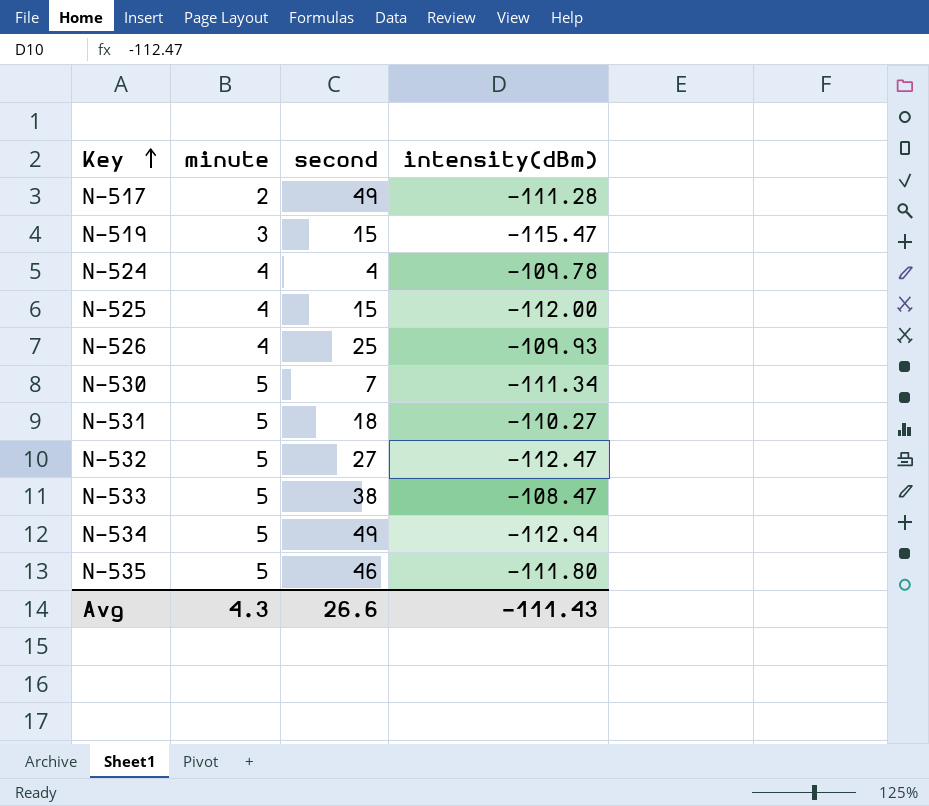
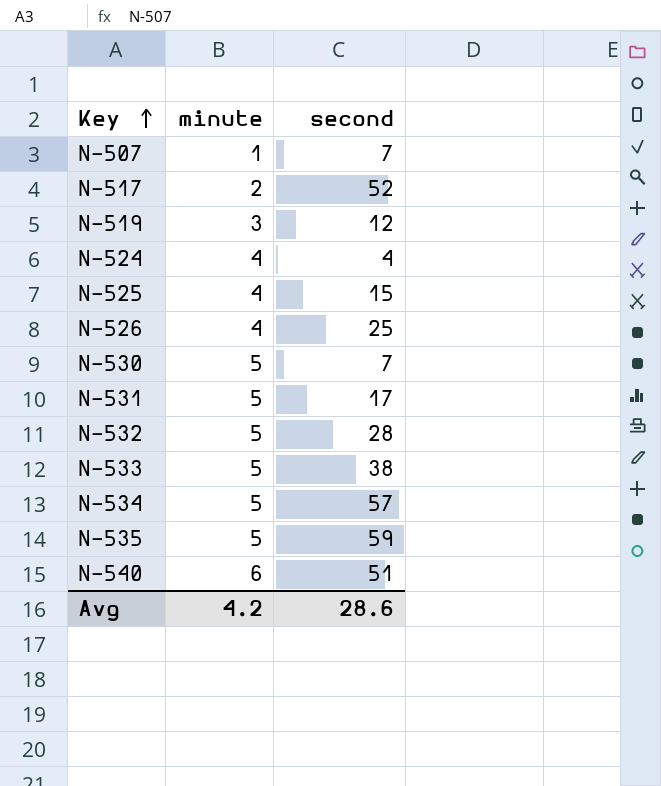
column intensity(dBm) | position: 4 -> none
row N-507: none -> 1 | 7
N-517 | second: 49 -> 52
N-519 | second: 15 -> 12
N-531 | second: 18 -> 17
N-532 | second: 27 -> 28
N-534 | second: 49 -> 57
N-535 | second: 46 -> 59
row N-540: none -> 6 | 51
Avg | minute: 4.3 -> 4.2
Avg | second: 26.6 -> 28.6

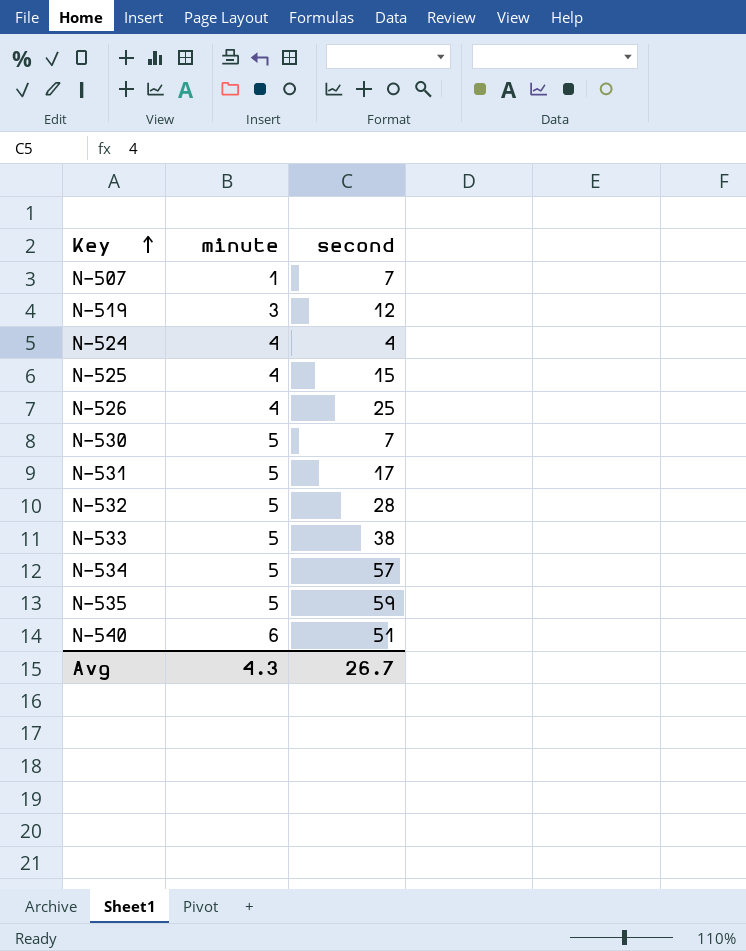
row N-517: 2 | 52 -> none
Avg | minute: 4.2 -> 4.3
Avg | second: 28.6 -> 26.7

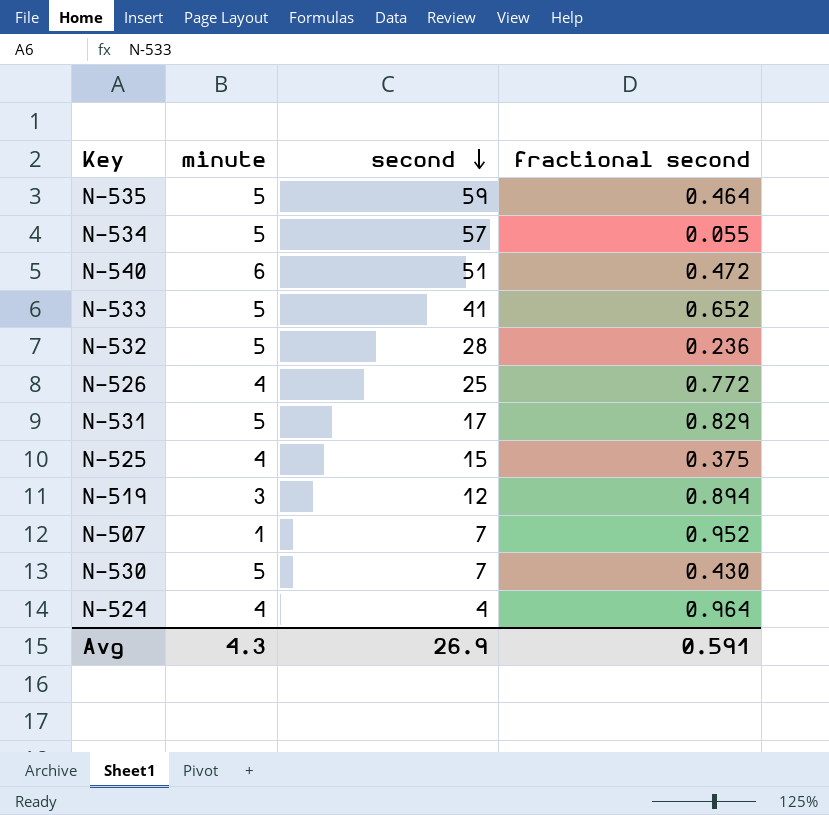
row order: Key ascending -> second descending
column fractional second | position: none -> 4
N-533 | second: 38 -> 41
Avg | second: 26.7 -> 26.9

